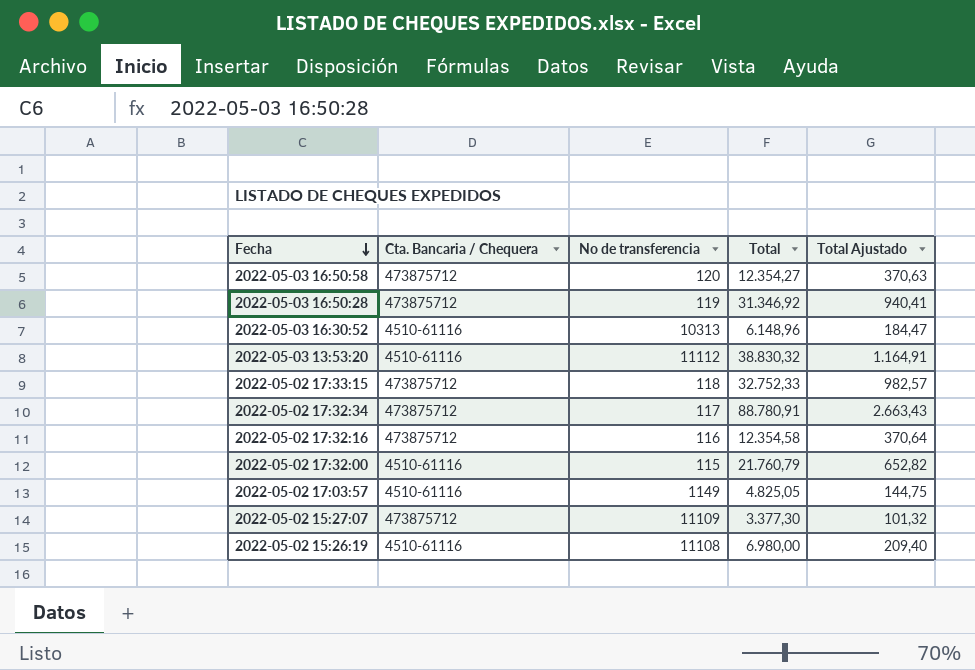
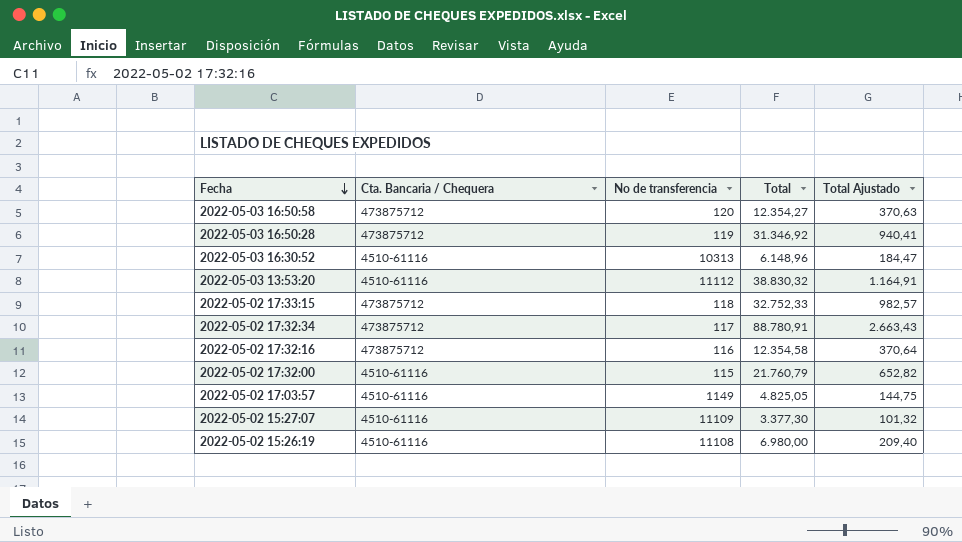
2022-05-02 15:27:07 | Cta. Bancaria / Chequera: 473875712 -> 4510-61116

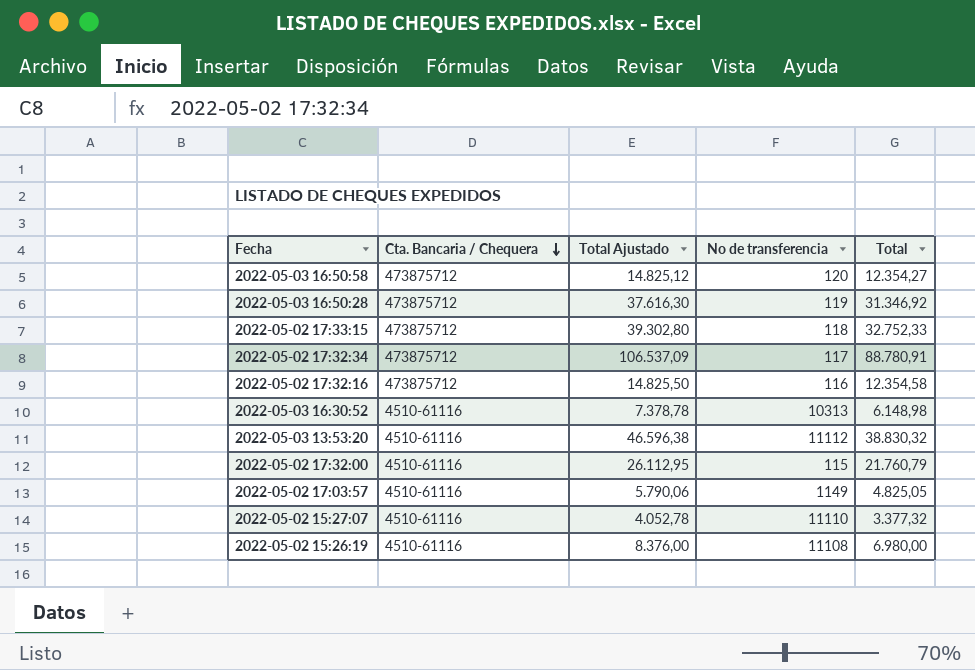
row order: Fecha descending -> Cta. Bancaria / Chequera descending
column Total Ajustado | formula: [Total] * 0,03 -> [Total] * 1,2
column Total Ajustado | position: 5 -> 3
2022-05-03 16:30:52 | Total: 6.148,96 -> 6.148,98
2022-05-02 15:27:07 | No de transferencia: 11109 -> 11110
2022-05-02 15:27:07 | Total: 3.377,30 -> 3.377,32

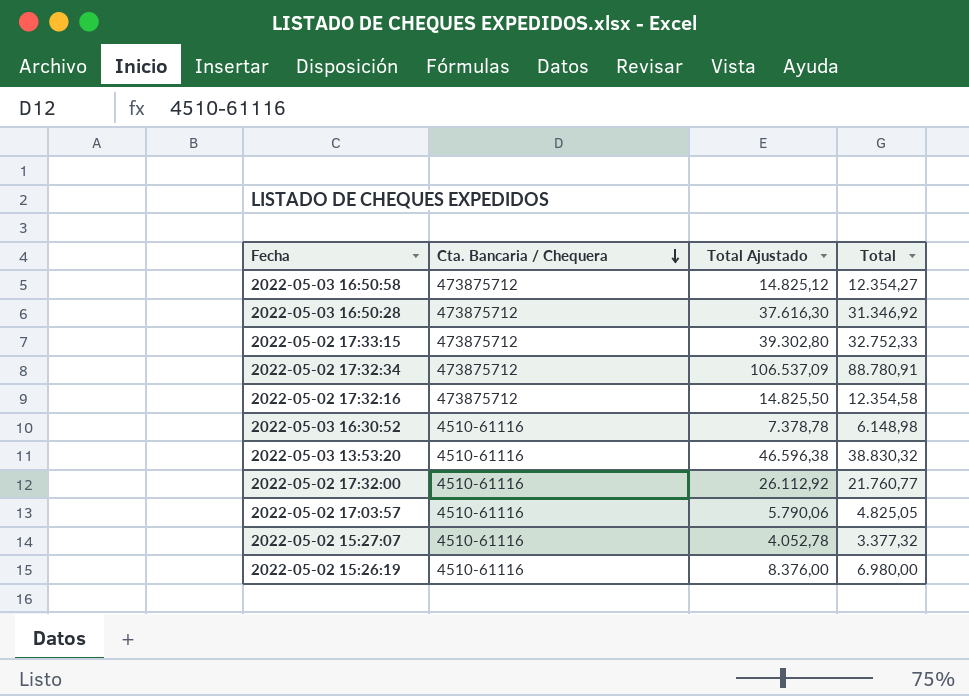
column No de transferencia | position: 4 -> none
2022-05-02 17:32:00 | Total Ajustado: 26.112,95 -> 26.112,92
2022-05-02 17:32:00 | Total: 21.760,79 -> 21.760,77

